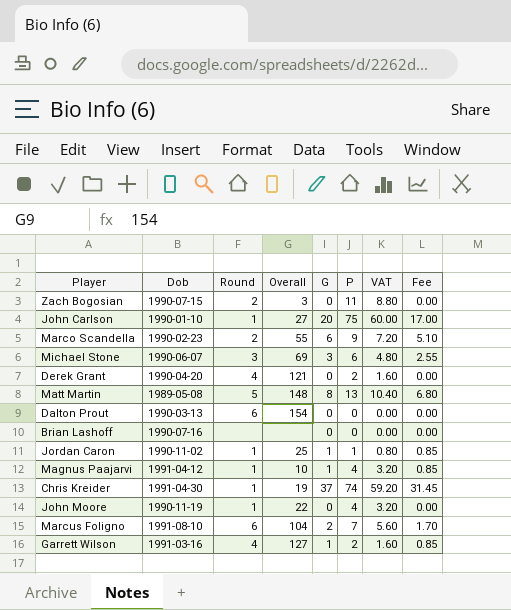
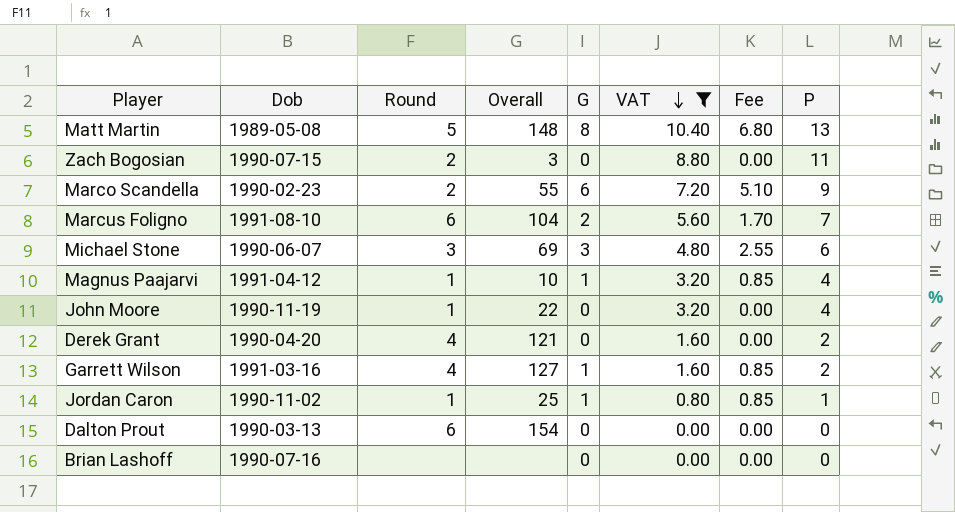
filter: none -> VAT <= 10.40
row order: none -> VAT descending
column P | position: 6 -> 8

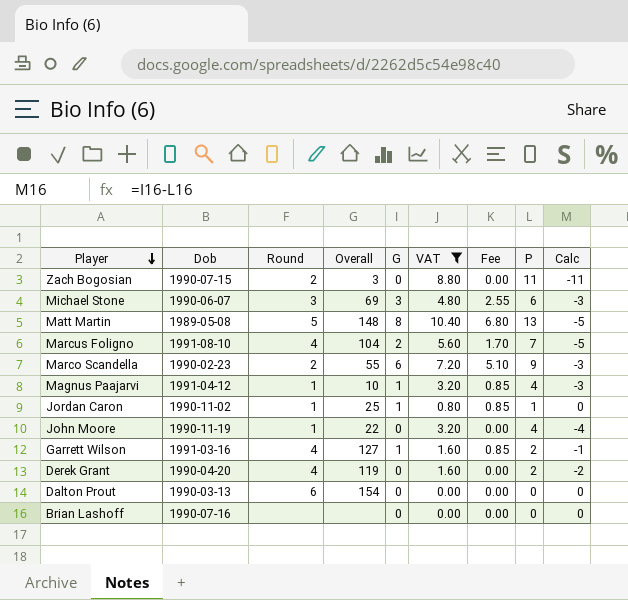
row order: VAT descending -> Player descending
column Calc | formula: none -> [G] - [P]
Marcus Foligno | Round: 6 -> 4
Derek Grant | Overall: 121 -> 119

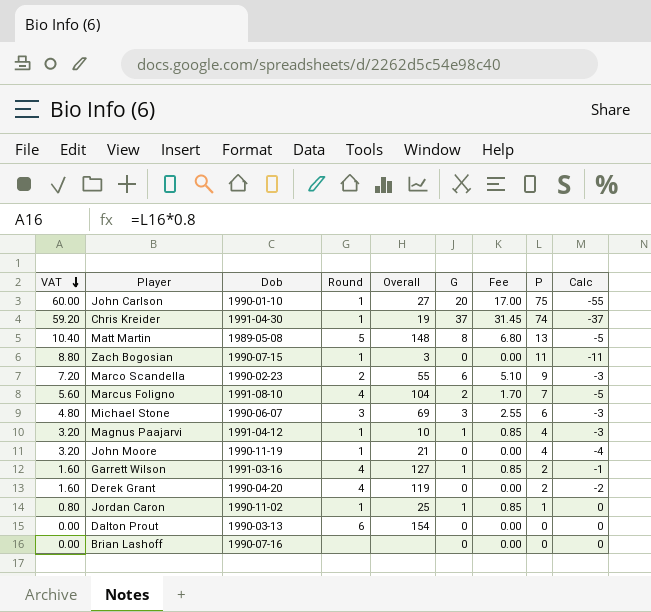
filter: VAT <= 10.40 -> none
row order: Player descending -> VAT descending
column VAT | position: 6 -> 1
Zach Bogosian | Round: 2 -> 1
John Moore | Overall: 22 -> 21

